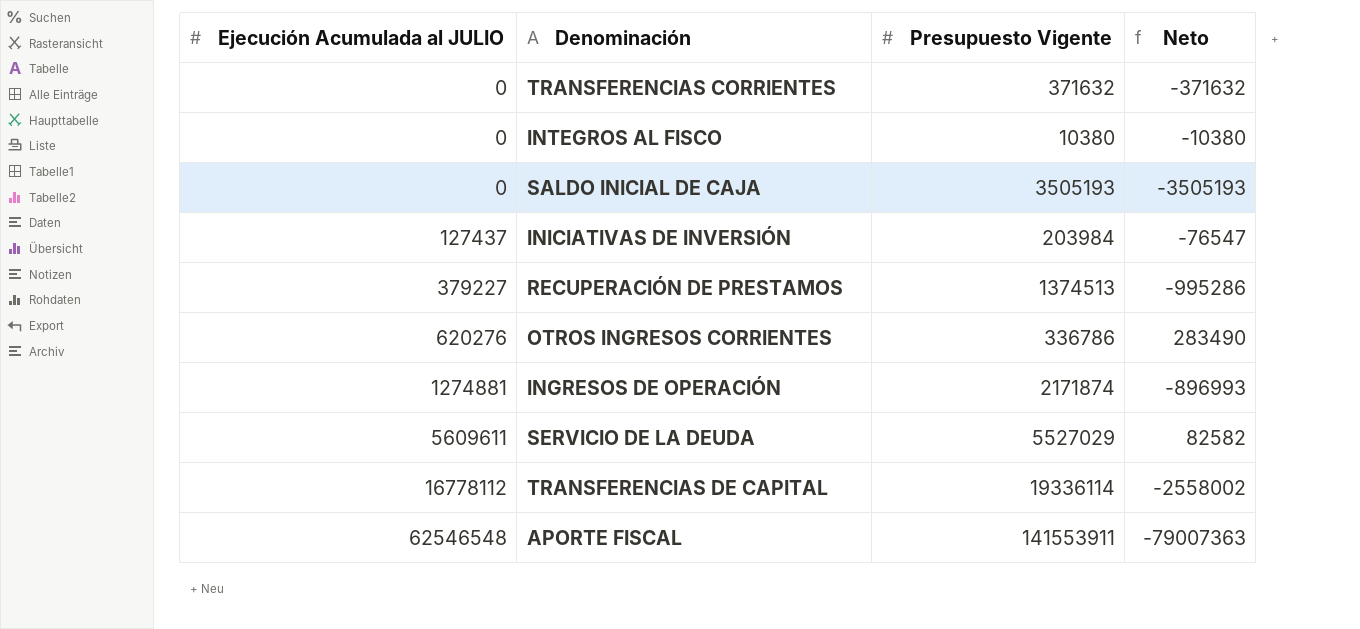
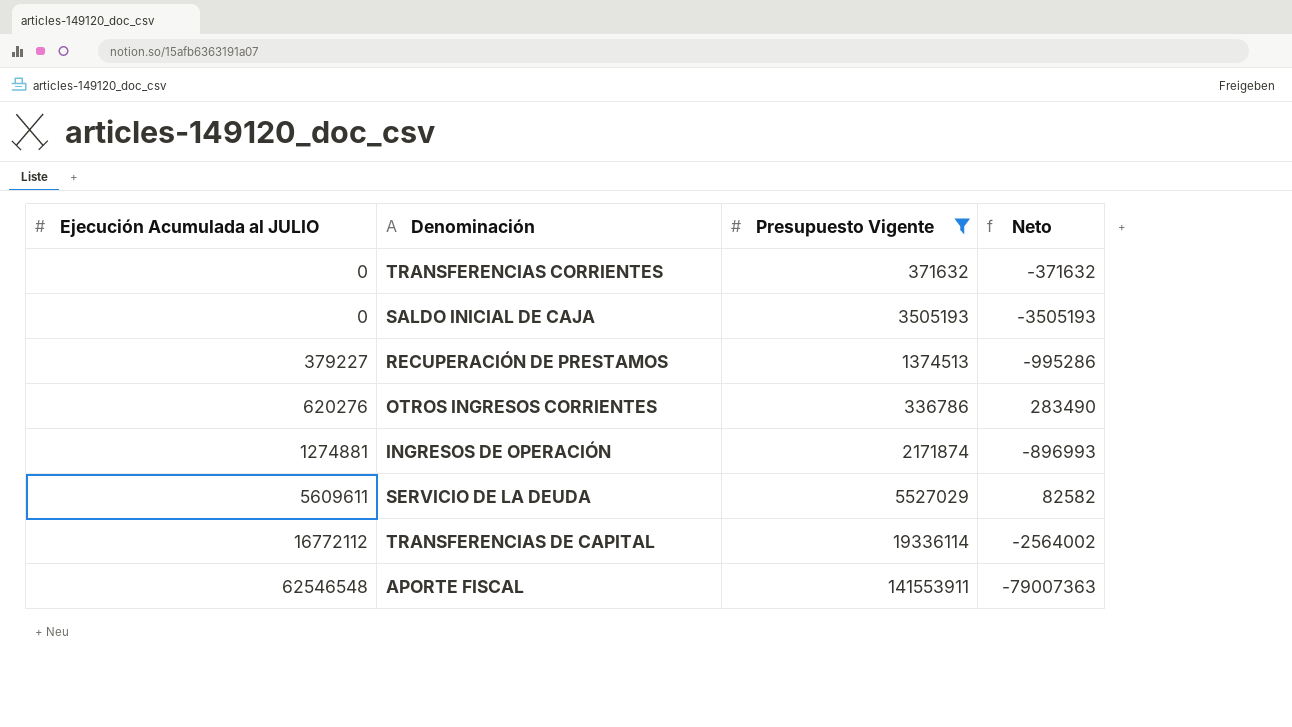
filter: none -> Presupuesto Vigente >= 336786
TRANSFERENCIAS DE CAPITAL | Ejecución Acumulada al JULIO: 16778112 -> 16772112
TRANSFERENCIAS DE CAPITAL | Neto: -2558002 -> -2564002

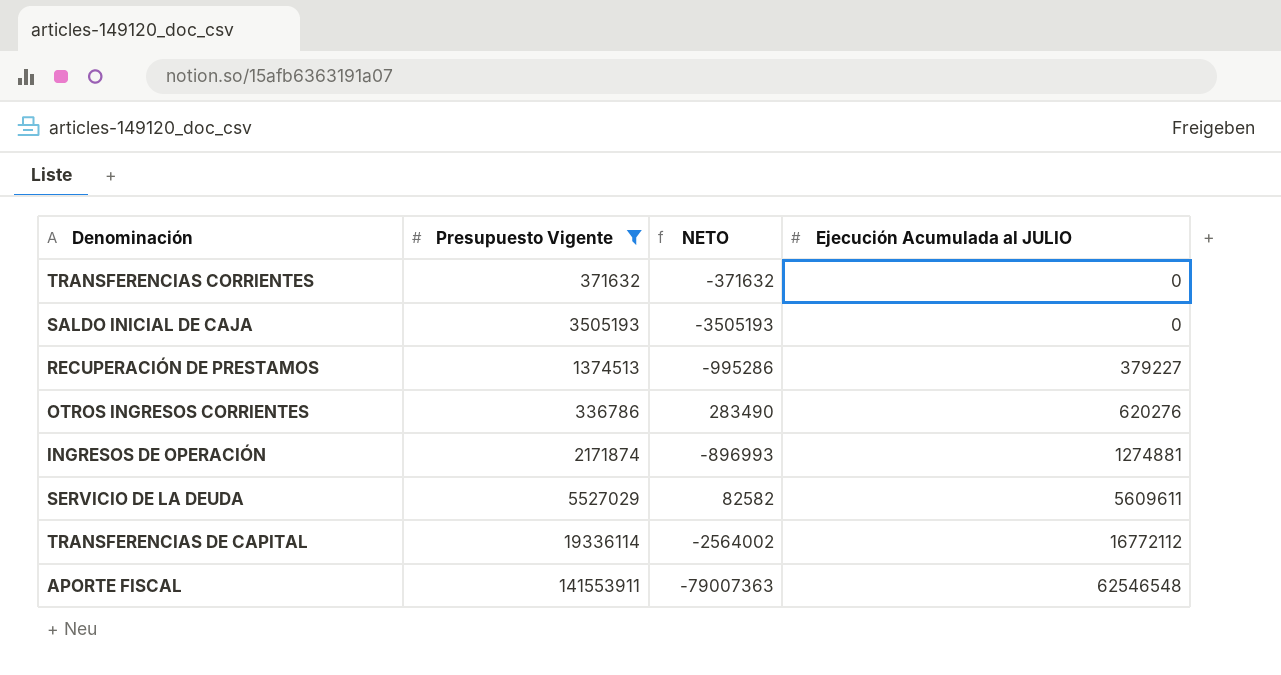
column name: Neto -> NETO
column Ejecución Acumulada al JULIO | position: 1 -> 4

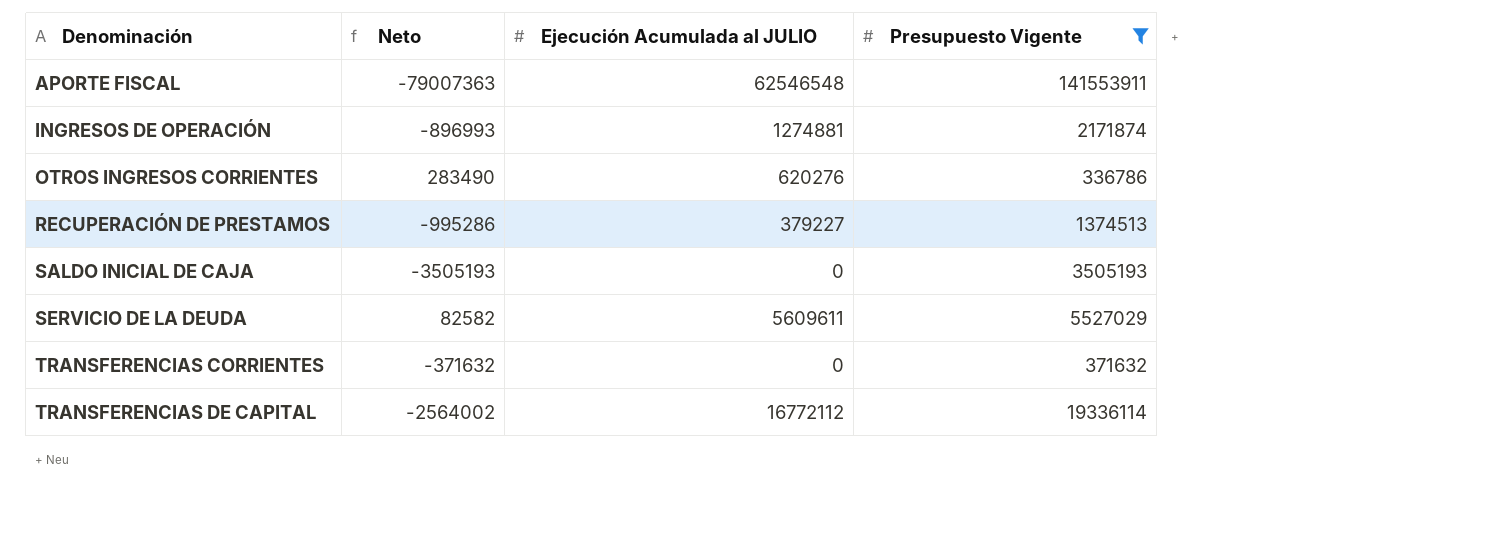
row order: Ejecución Acumulada al JULIO ascending -> Denominación ascending
column name: NETO -> Neto
column Presupuesto Vigente | position: 2 -> 4

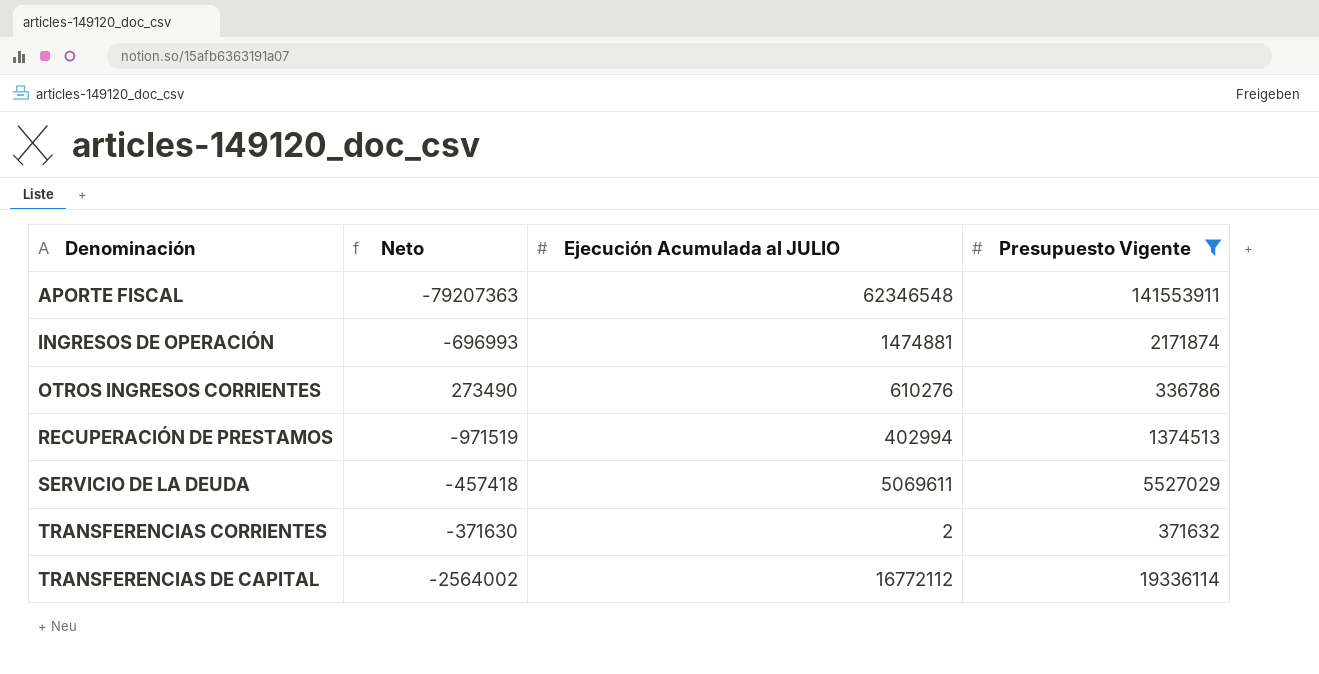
row SALDO INICIAL DE CAJA: -3505193 | 0 | 3505193 -> none
APORTE FISCAL | Neto: -79007363 -> -79207363
APORTE FISCAL | Ejecución Acumulada al JULIO: 62546548 -> 62346548
INGRESOS DE OPERACIÓN | Neto: -896993 -> -696993
INGRESOS DE OPERACIÓN | Ejecución Acumulada al JULIO: 1274881 -> 1474881
OTROS INGRESOS CORRIENTES | Neto: 283490 -> 273490
OTROS INGRESOS CORRIENTES | Ejecución Acumulada al JULIO: 620276 -> 610276
RECUPERACIÓN DE PRESTAMOS | Neto: -995286 -> -971519
RECUPERACIÓN DE PRESTAMOS | Ejecución Acumulada al JULIO: 379227 -> 402994
SERVICIO DE LA DEUDA | Neto: 82582 -> -457418
SERVICIO DE LA DEUDA | Ejecución Acumulada al JULIO: 5609611 -> 5069611
TRANSFERENCIAS CORRIENTES | Neto: -371632 -> -371630
TRANSFERENCIAS CORRIENTES | Ejecución Acumulada al JULIO: 0 -> 2

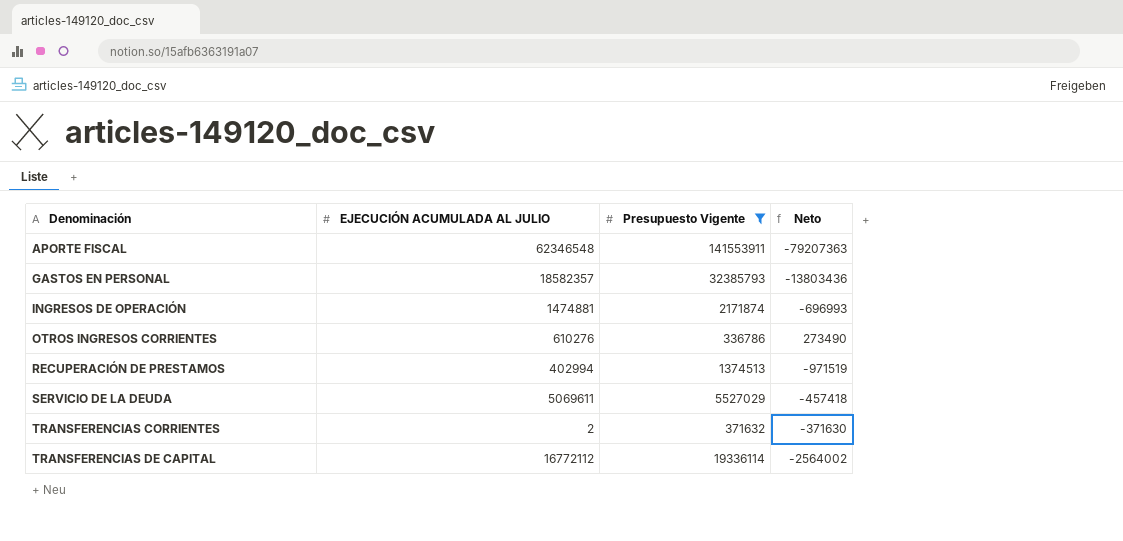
column name: Ejecución Acumulada al JULIO -> EJECUCIÓN ACUMULADA AL JULIO
column Neto | position: 2 -> 4
row GASTOS EN PERSONAL: none -> 18582357 | 32385793 | -13803436

